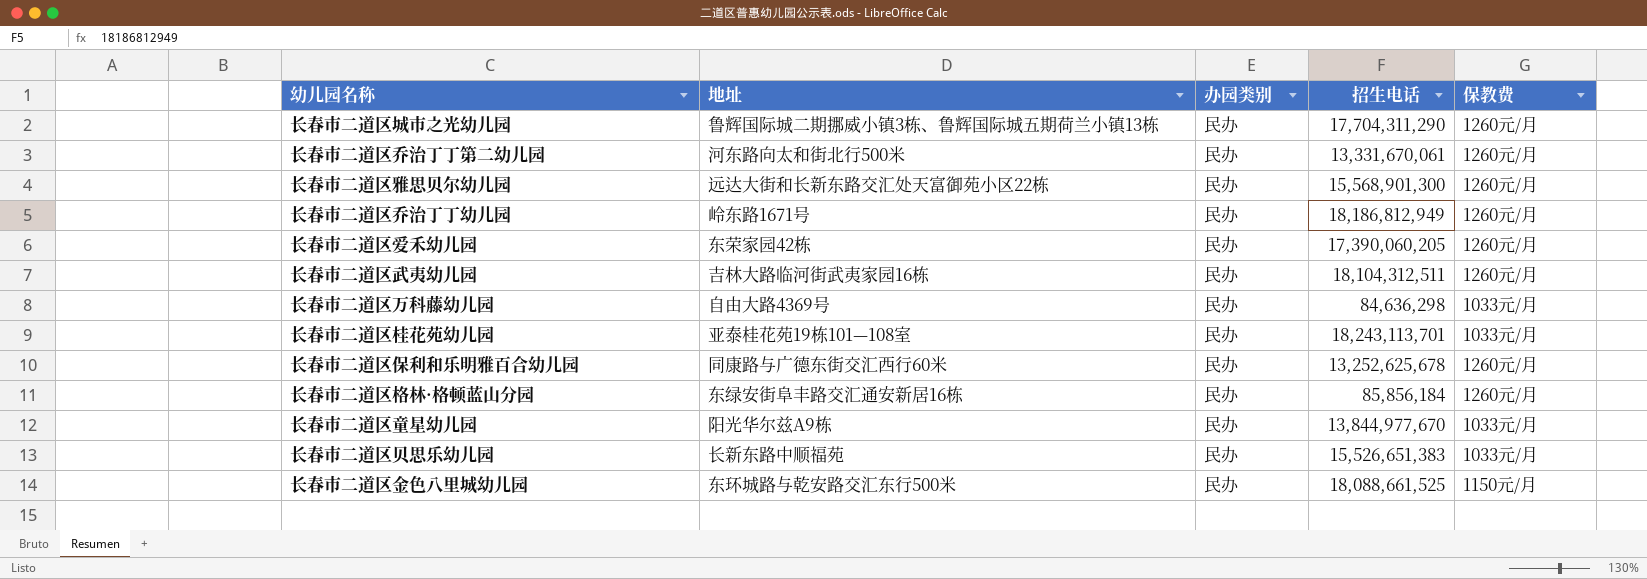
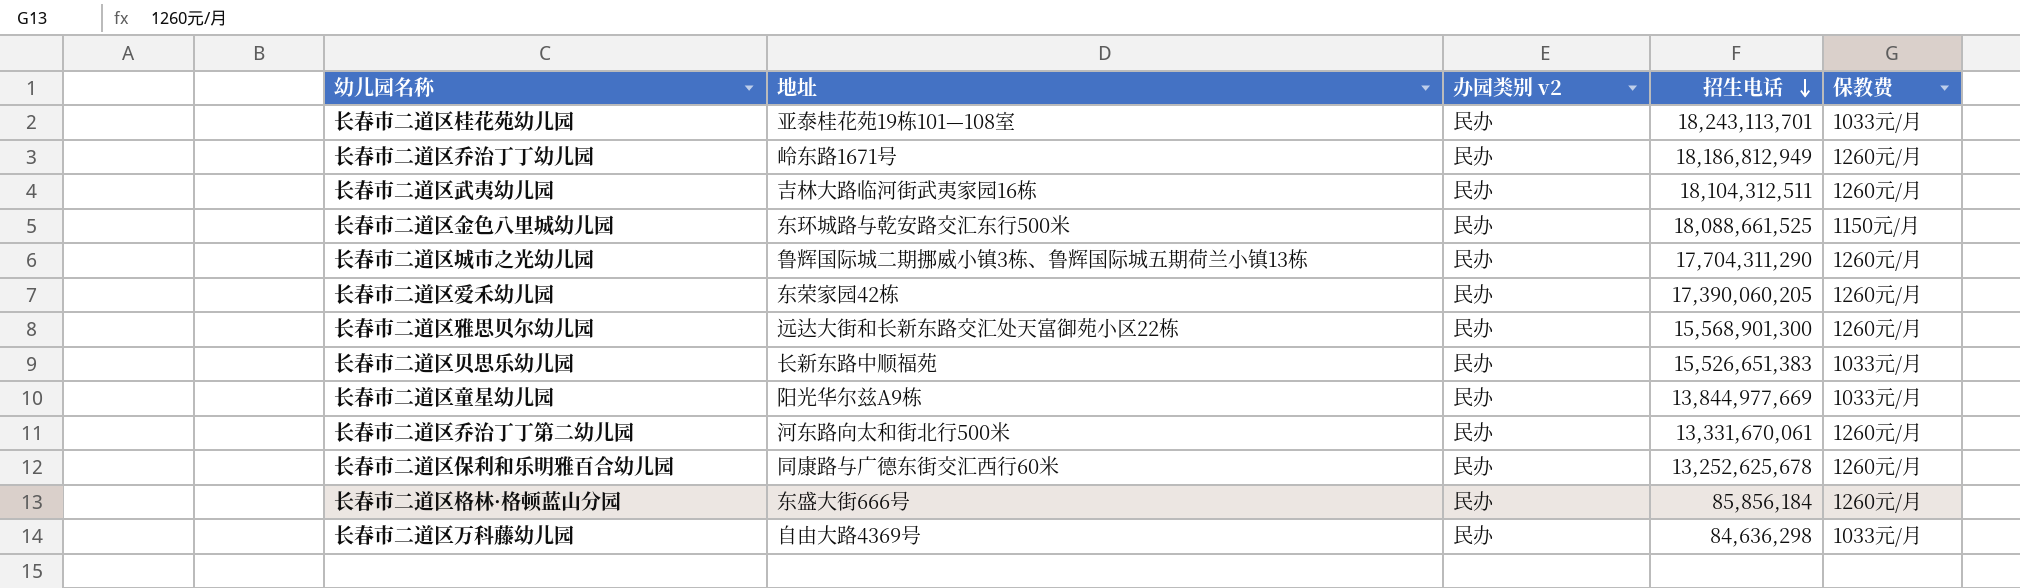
row order: none -> 招生电话 descending
column name: 办园类别 -> 办园类别 v2
长春市二道区童星幼儿园 | 招生电话: 13,844,977,670 -> 13,844,977,669
长春市二道区格林·格顿蓝山分园 | 地址: 东绿安街阜丰路交汇通安新居16栋 -> 东盛大街666号

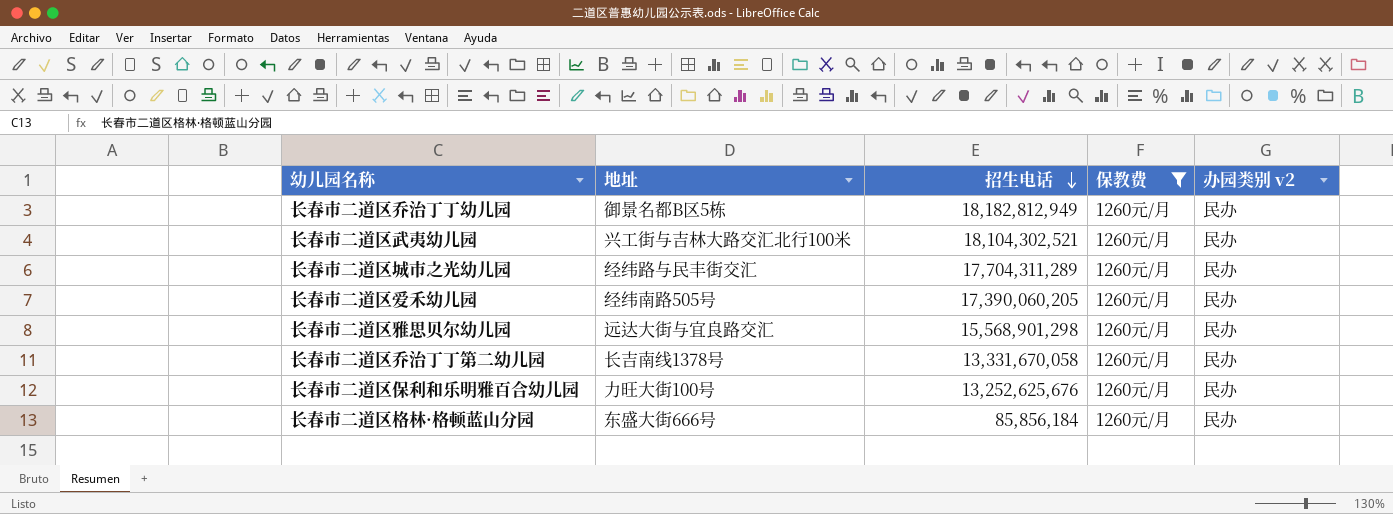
filter: none -> 保教费 = 1260元/月
column 办园类别 v2 | position: 3 -> 5
长春市二道区乔治丁丁幼儿园 | 地址: 岭东路1671号 -> 御景名都B区5栋
长春市二道区乔治丁丁幼儿园 | 招生电话: 18,186,812,949 -> 18,182,812,949
长春市二道区武夷幼儿园 | 地址: 吉林大路临河街武夷家园16栋 -> 兴工街与吉林大路交汇北行100米
长春市二道区武夷幼儿园 | 招生电话: 18,104,312,511 -> 18,104,302,521
长春市二道区城市之光幼儿园 | 地址: 鲁辉国际城二期挪威小镇3栋、鲁辉国际城五期荷兰小镇13栋 -> 经纬路与民丰街交汇
长春市二道区城市之光幼儿园 | 招生电话: 17,704,311,290 -> 17,704,311,289
长春市二道区爱禾幼儿园 | 地址: 东荣家园42栋 -> 经纬南路505号
长春市二道区雅思贝尔幼儿园 | 地址: 远达大街和长新东路交汇处天富御苑小区22栋 -> 远达大街与宜良路交汇
长春市二道区雅思贝尔幼儿园 | 招生电话: 15,568,901,300 -> 15,568,901,298
长春市二道区乔治丁丁第二幼儿园 | 地址: 河东路向太和街北行500米 -> 长吉南线1378号
长春市二道区乔治丁丁第二幼儿园 | 招生电话: 13,331,670,061 -> 13,331,670,058
长春市二道区保利和乐明雅百合幼儿园 | 地址: 同康路与广德东街交汇西行60米 -> 力旺大街100号
长春市二道区保利和乐明雅百合幼儿园 | 招生电话: 13,252,625,678 -> 13,252,625,676

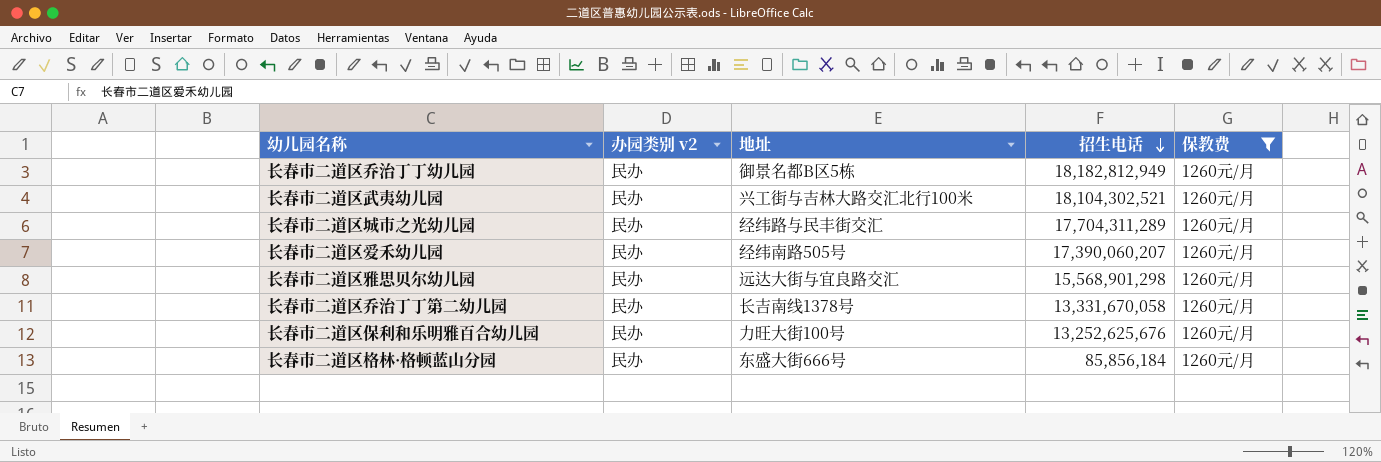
column 办园类别 v2 | position: 5 -> 2
长春市二道区爱禾幼儿园 | 招生电话: 17,390,060,205 -> 17,390,060,207

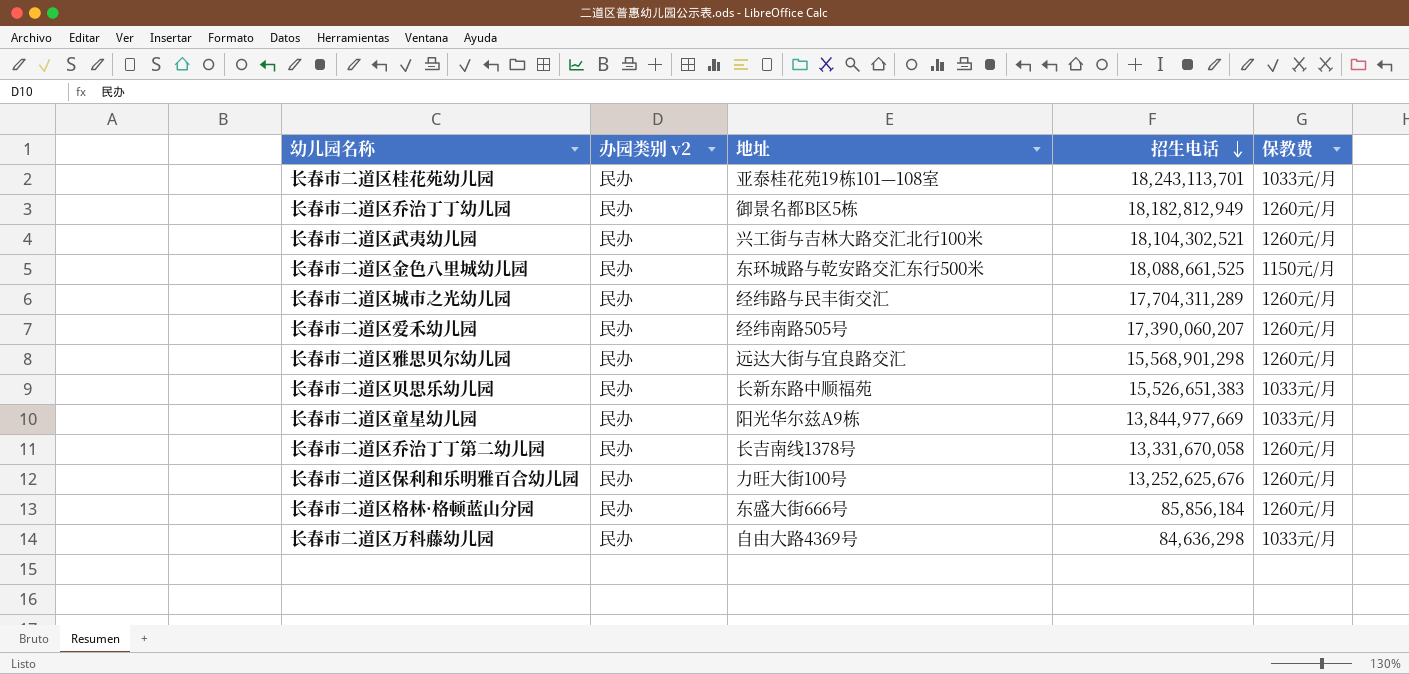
filter: 保教费 = 1260元/月 -> none

